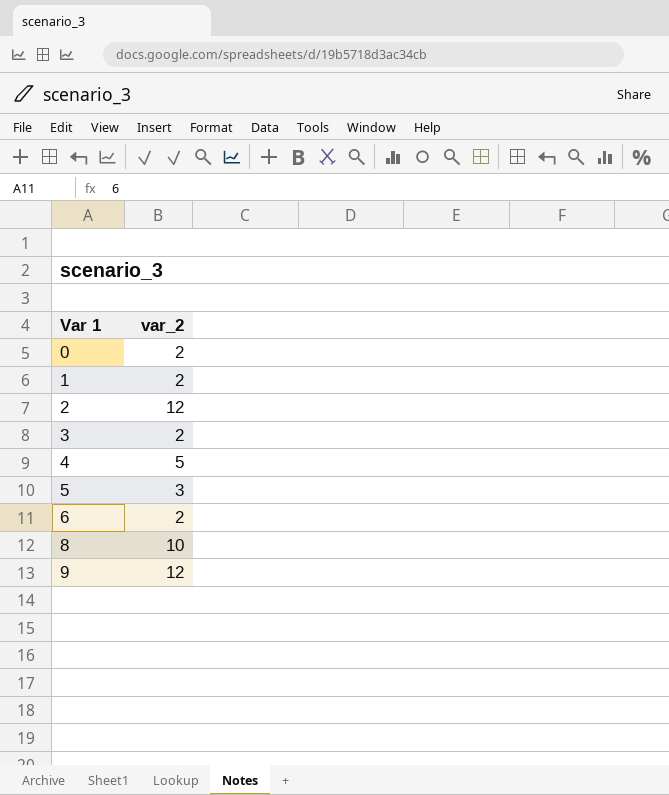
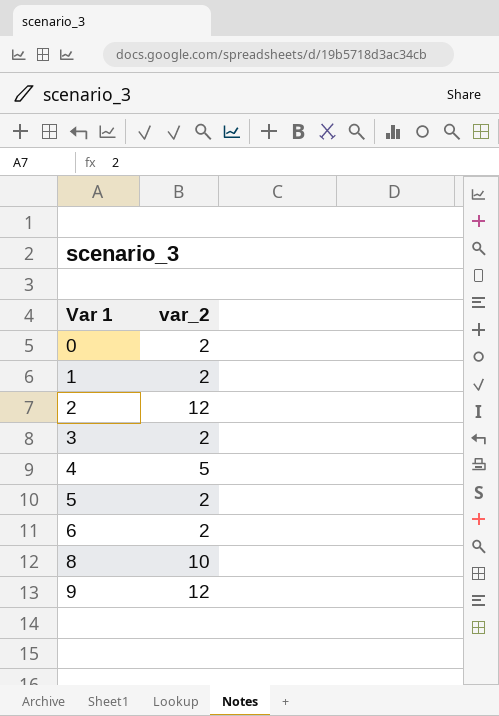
5 | var_2: 3 -> 2

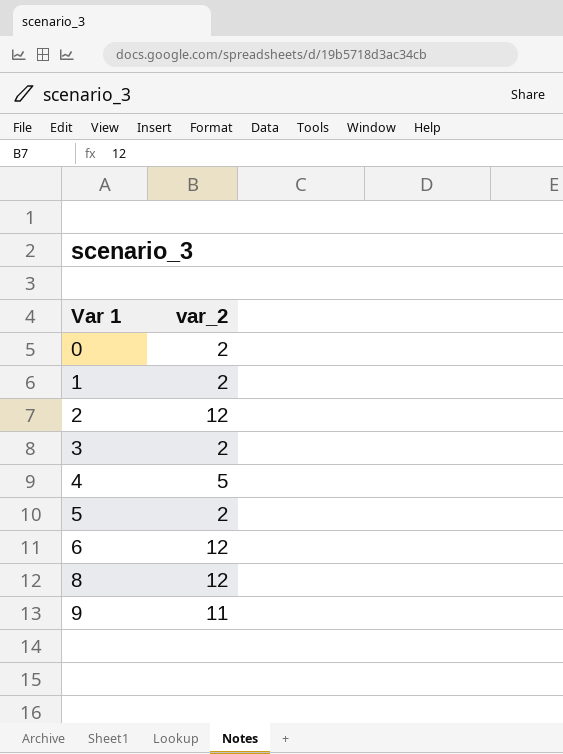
6 | var_2: 2 -> 12
8 | var_2: 10 -> 12
9 | var_2: 12 -> 11

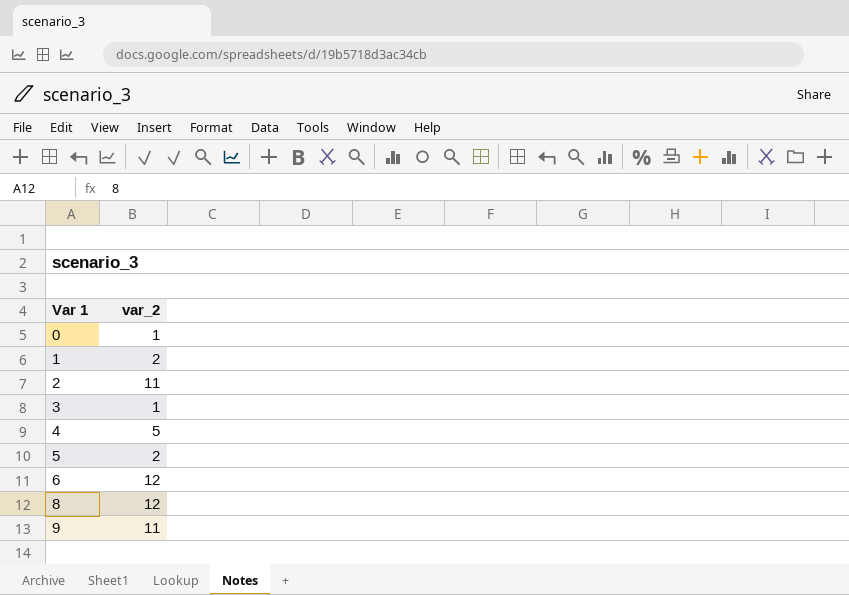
0 | var_2: 2 -> 1
2 | var_2: 12 -> 11
3 | var_2: 2 -> 1

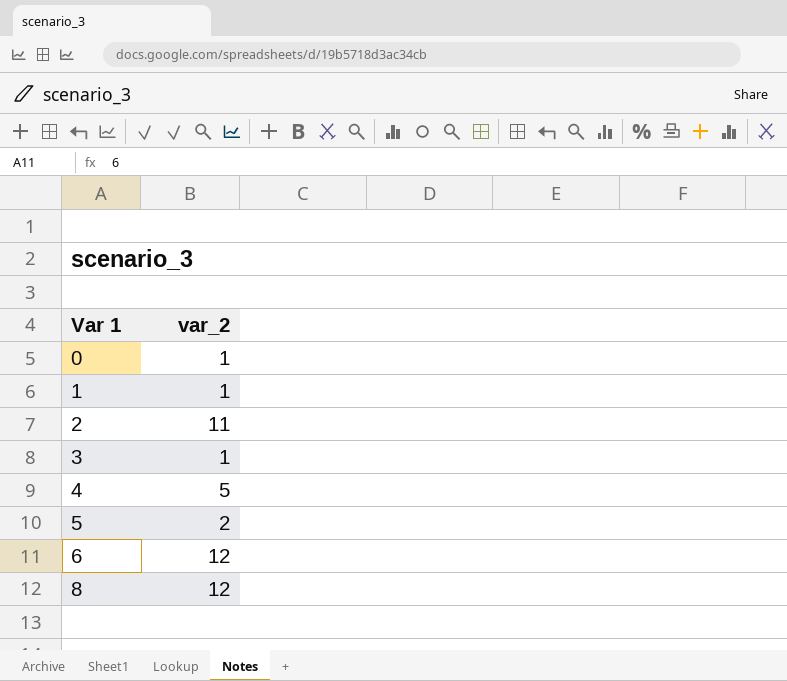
row 9: 11 -> none
1 | var_2: 2 -> 1

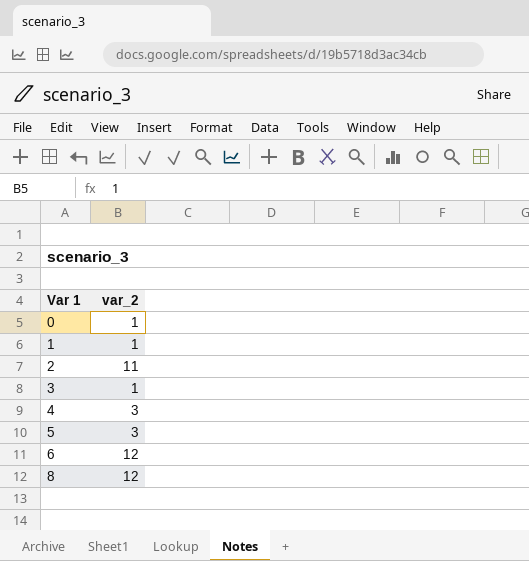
4 | var_2: 5 -> 3
5 | var_2: 2 -> 3

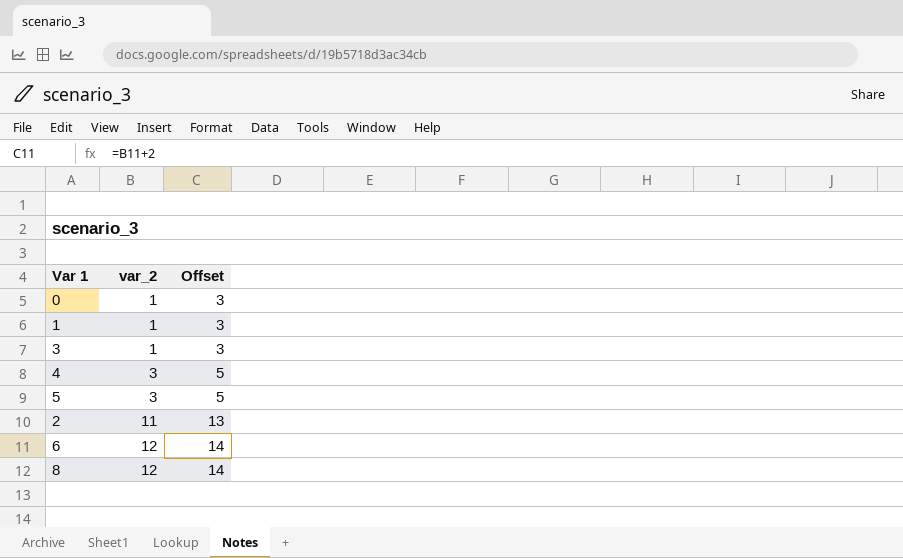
row order: Var 1 ascending -> var_2 ascending
column Offset | formula: none -> [var_2] + 2

